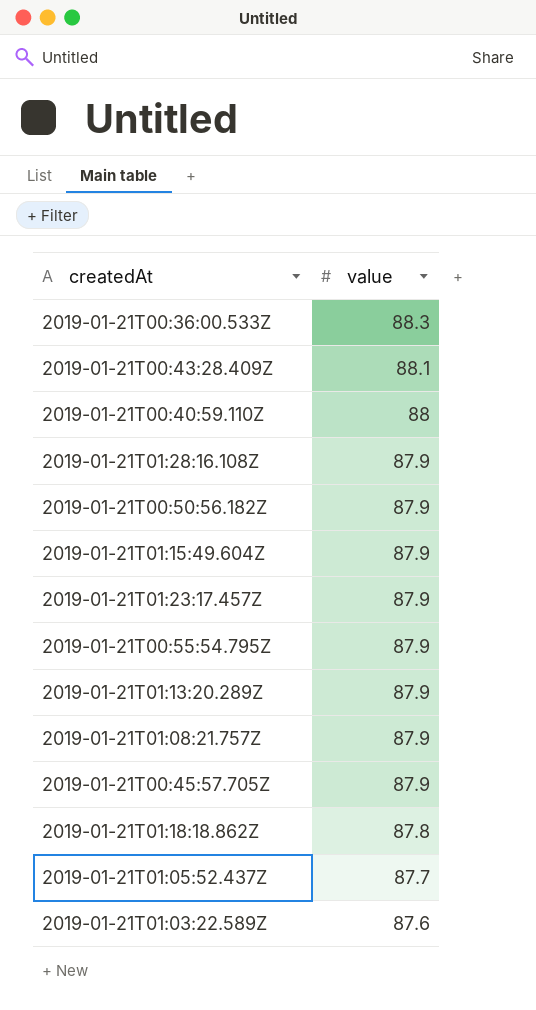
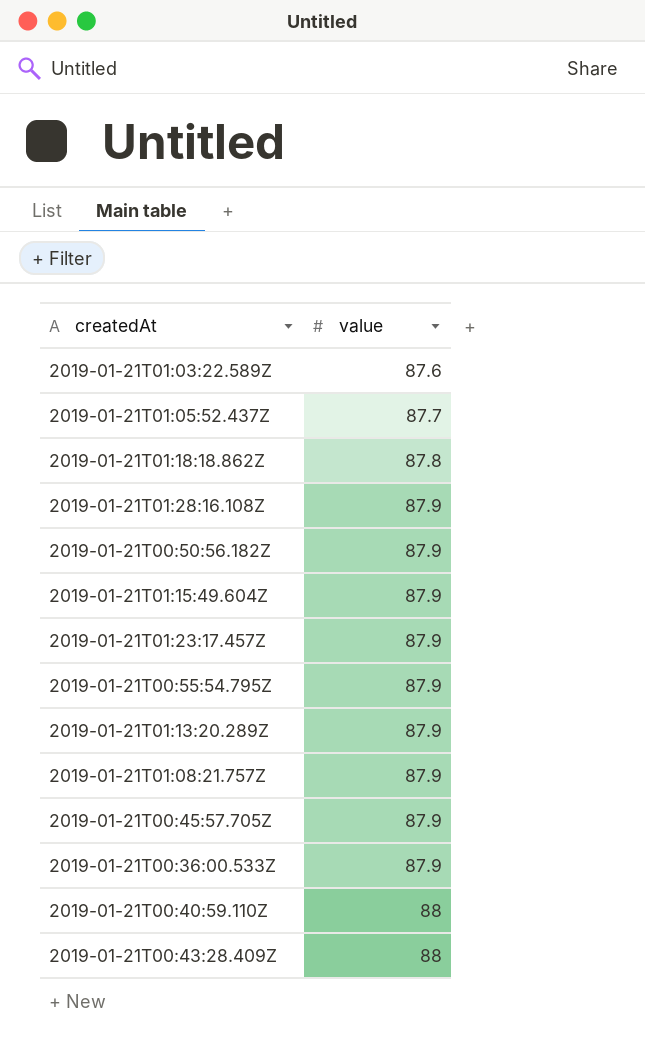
row order: value descending -> value ascending
2019-01-21T00:36:00.533Z | value: 88.3 -> 87.9
2019-01-21T00:43:28.409Z | value: 88.1 -> 88

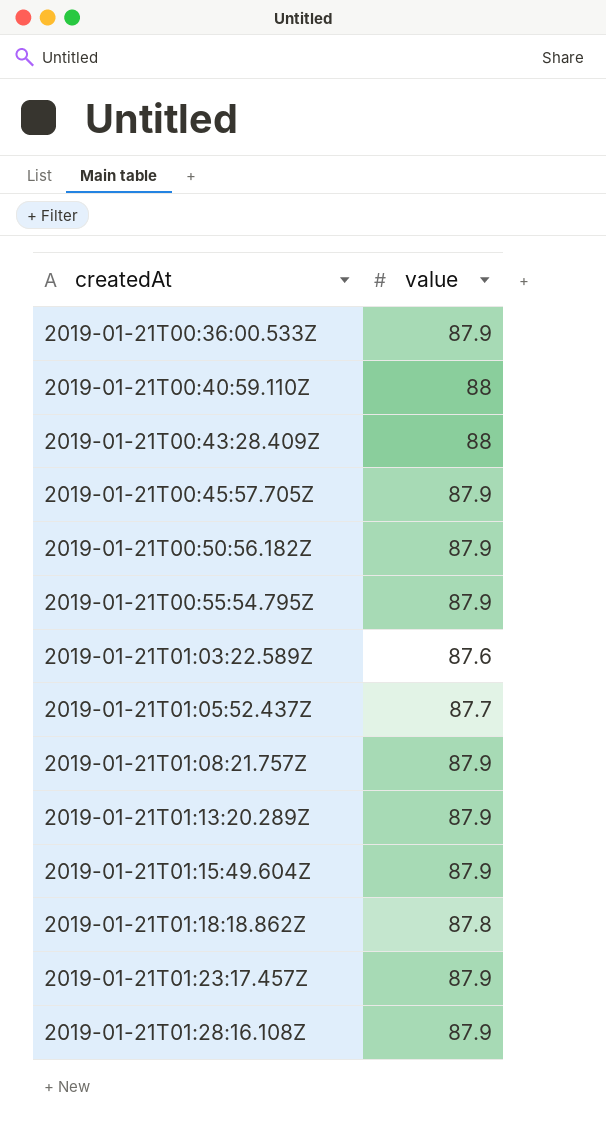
row order: value ascending -> createdAt ascending

